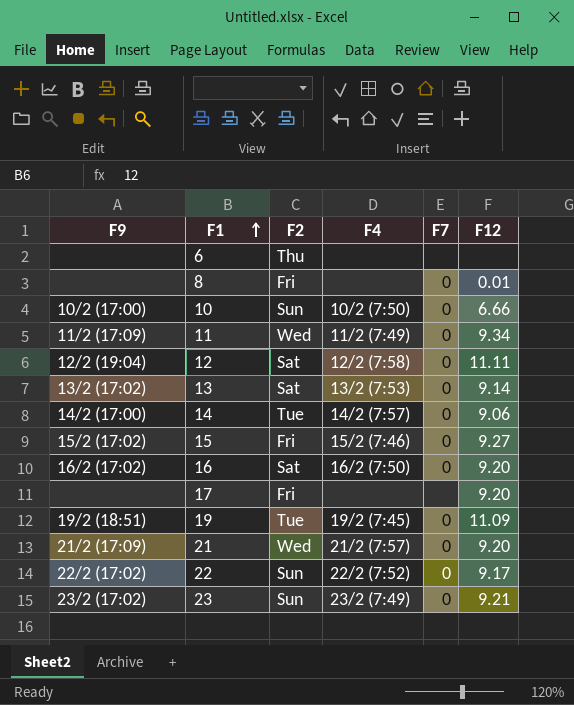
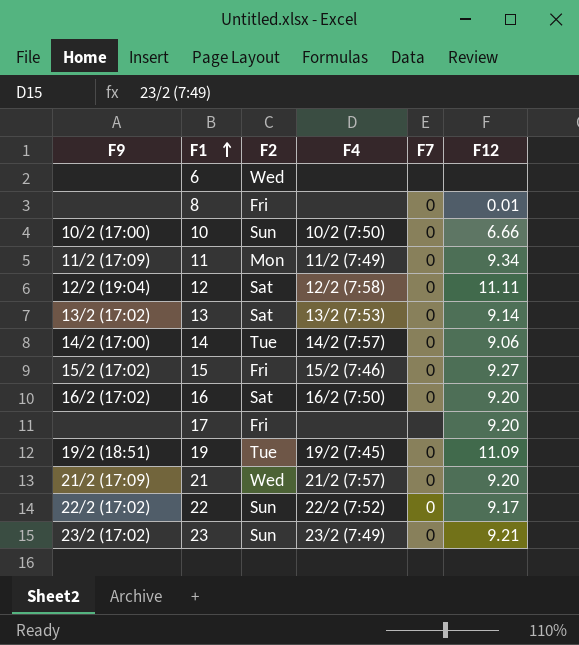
6 | F2: Thu -> Wed
11 | F2: Wed -> Mon

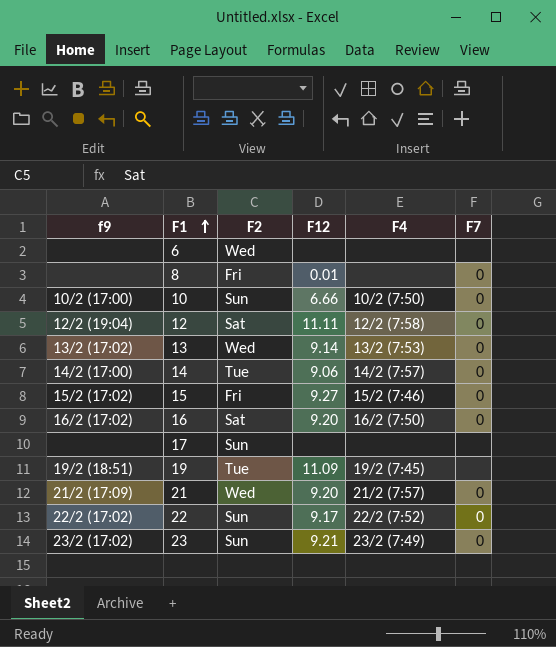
column name: F9 -> f9
column F12 | position: 6 -> 4
row 11: 11/2 (17:09) | Mon | 11/2 (7:49) | 0 | 9.34 -> none
13 | F2: Sat -> Wed
17 | F2: Fri -> Sun
17 | F12: 9.20 -> none
19 | F7: 0 -> none

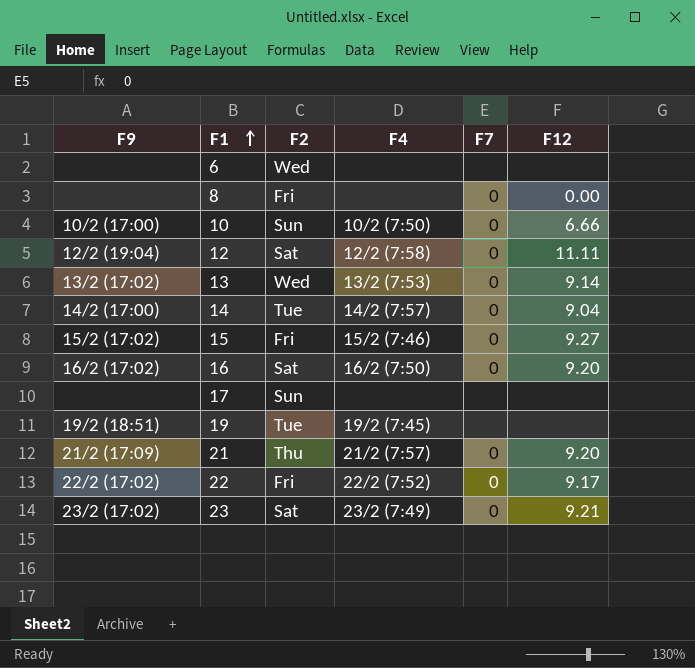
column name: f9 -> F9
column F12 | position: 4 -> 6
8 | F12: 0.01 -> 0.00
14 | F12: 9.06 -> 9.04
19 | F12: 11.09 -> none
21 | F2: Wed -> Thu
22 | F2: Sun -> Fri
23 | F2: Sun -> Sat

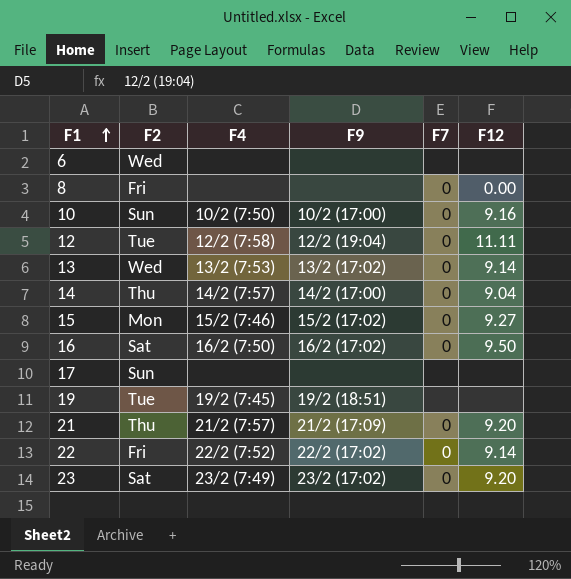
column F9 | position: 1 -> 4
10 | F12: 6.66 -> 9.16
12 | F2: Sat -> Tue
14 | F2: Tue -> Thu
15 | F2: Fri -> Mon
16 | F12: 9.20 -> 9.50
22 | F12: 9.17 -> 9.14
23 | F12: 9.21 -> 9.20

